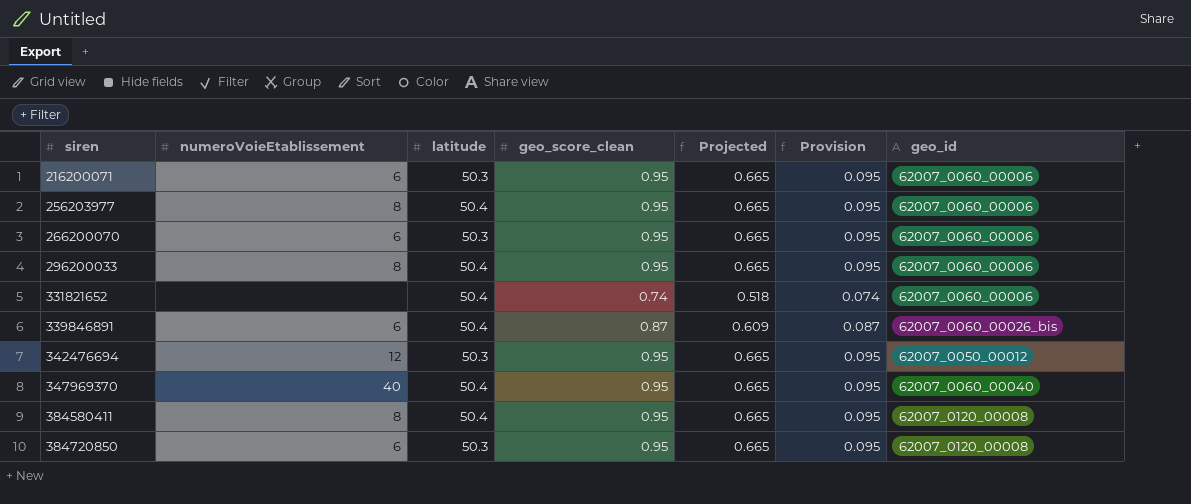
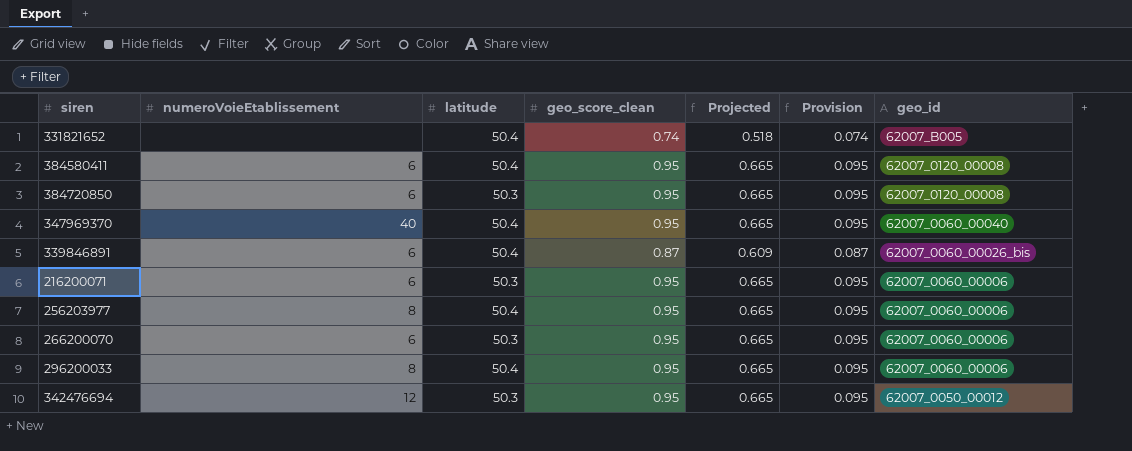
row order: siren ascending -> geo_id descending
331821652 | geo_id: 62007_0060_00006 -> 62007_B005
384580411 | numeroVoieEtablissement: 8 -> 6

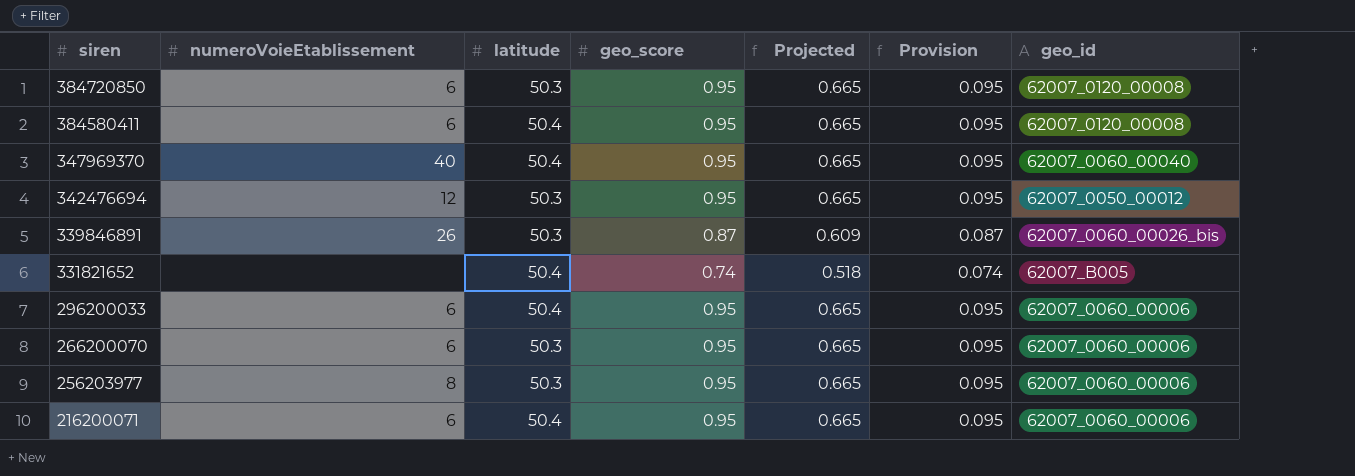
row order: geo_id descending -> siren descending
column name: geo_score_clean -> geo_score
339846891 | numeroVoieEtablissement: 6 -> 26
339846891 | latitude: 50.4 -> 50.3
296200033 | numeroVoieEtablissement: 8 -> 6
256203977 | latitude: 50.4 -> 50.3
216200071 | latitude: 50.3 -> 50.4

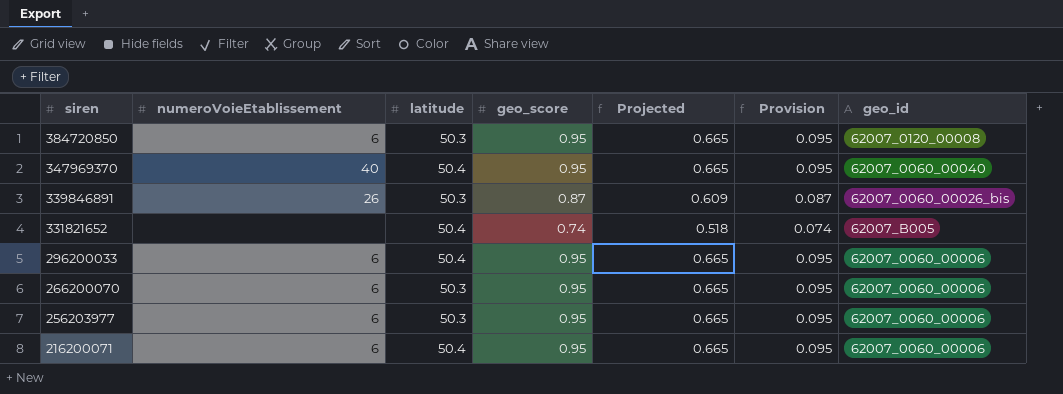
row 384580411: 6 | 50.4 | 0.95 | 0.665 | 0.095 | 62007_0120_00008 -> none
row 342476694: 12 | 50.3 | 0.95 | 0.665 | 0.095 | 62007_0050_00012 -> none
256203977 | numeroVoieEtablissement: 8 -> 6

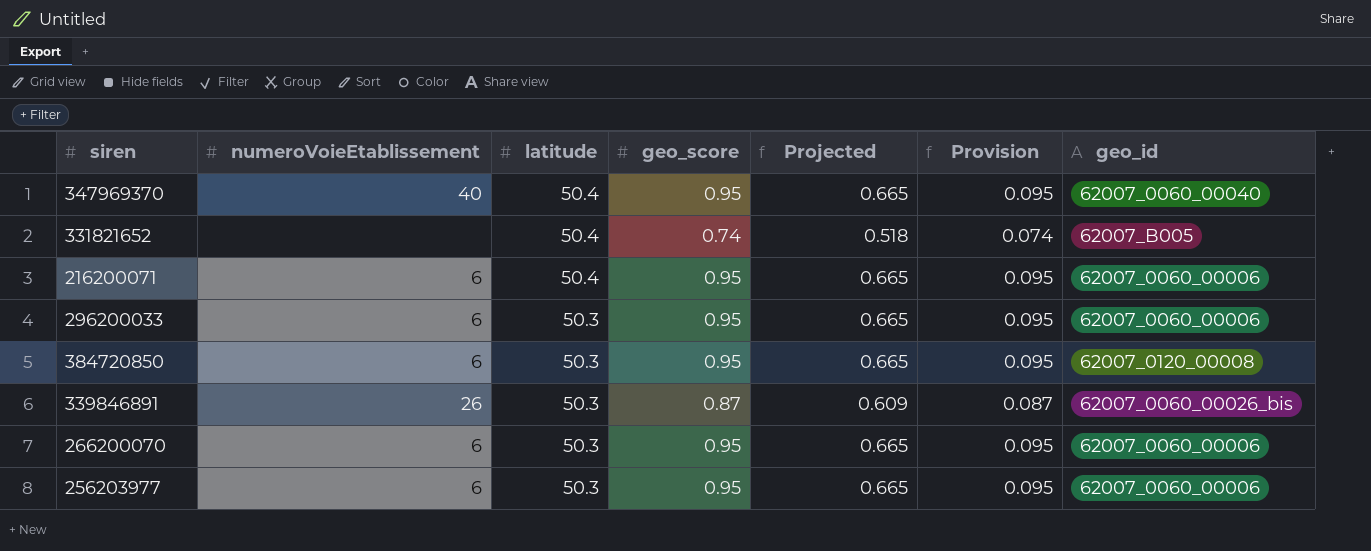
row order: siren descending -> latitude descending
296200033 | latitude: 50.4 -> 50.3

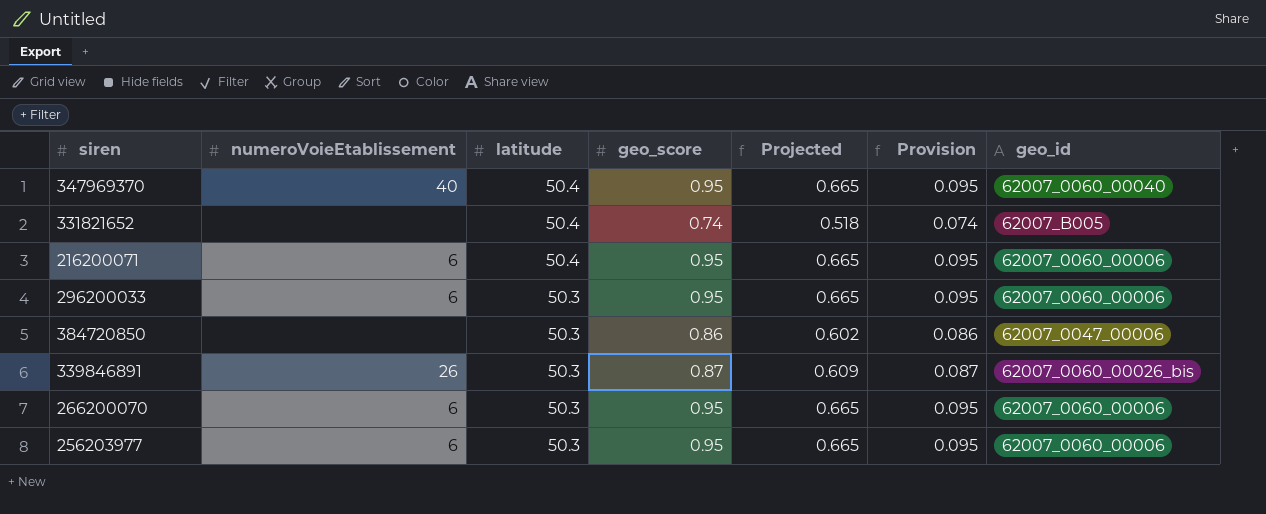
384720850 | numeroVoieEtablissement: 6 -> none
384720850 | geo_score: 0.95 -> 0.86
384720850 | Projected: 0.665 -> 0.602
384720850 | Provision: 0.095 -> 0.086
384720850 | geo_id: 62007_0120_00008 -> 62007_0047_00006

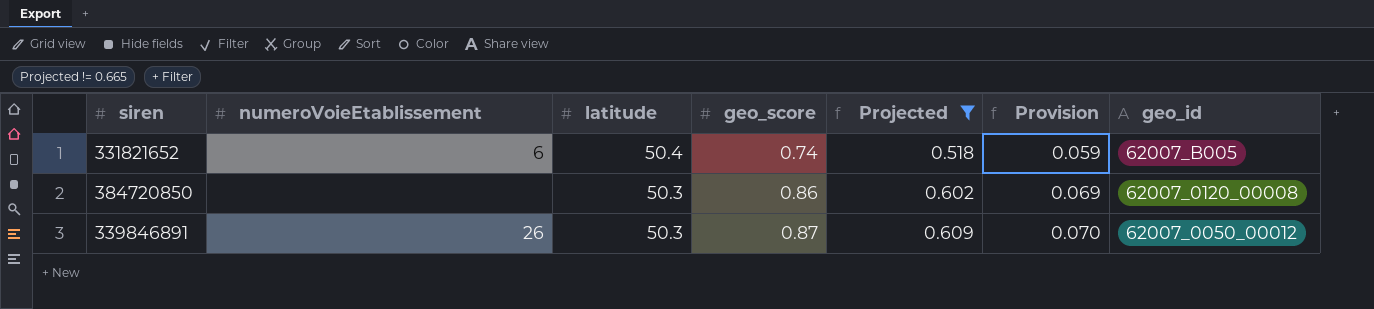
filter: none -> Projected != 0.665
column Provision | formula: [geo_score] * 0.1 -> [geo_score] * 0.08
331821652 | numeroVoieEtablissement: none -> 6
384720850 | geo_id: 62007_0047_00006 -> 62007_0120_00008
339846891 | geo_id: 62007_0060_00026_bis -> 62007_0050_00012

